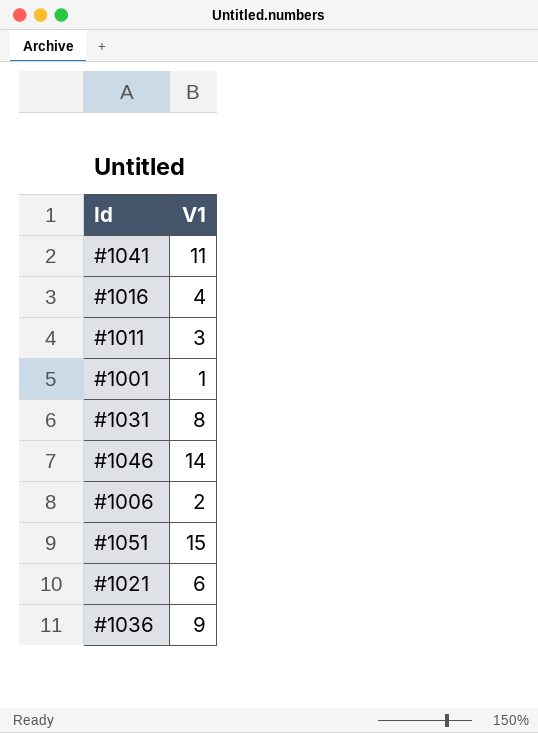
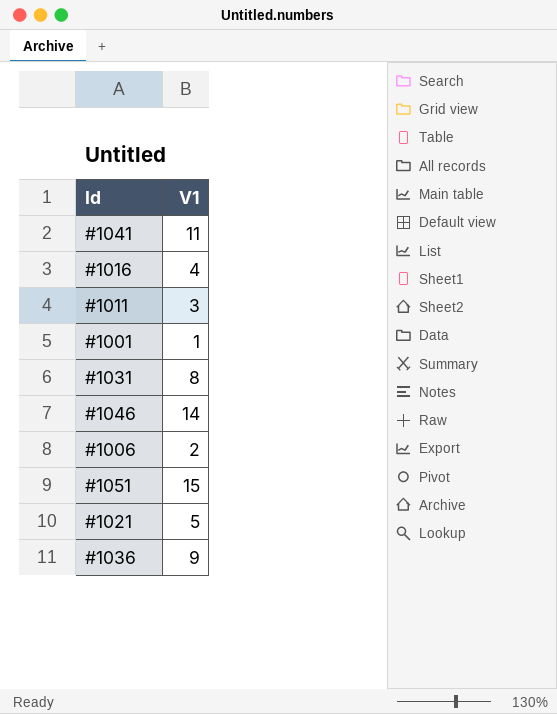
#1021 | V1: 6 -> 5

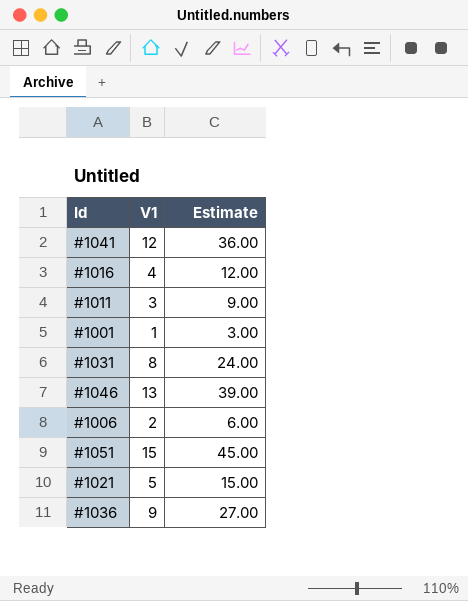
column Estimate | formula: none -> [V1] * 3
#1041 | V1: 11 -> 12
#1046 | V1: 14 -> 13

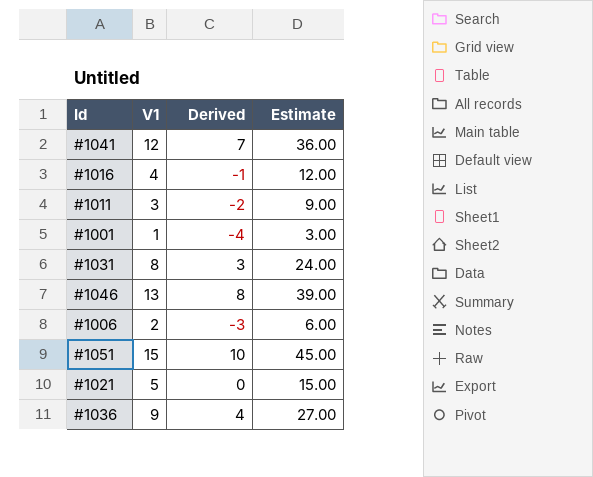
column Derived | formula: none -> [V1] - 5

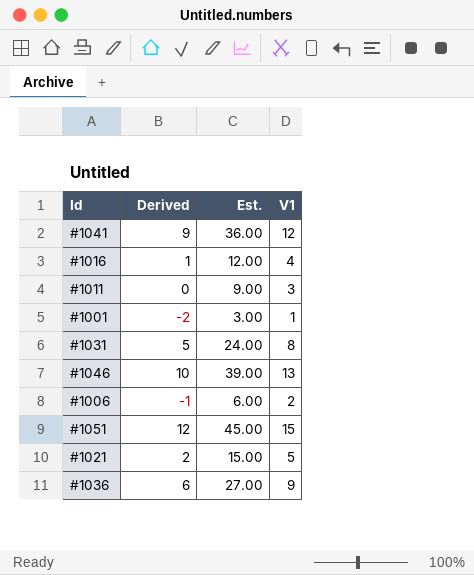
column Derived | formula: [V1] - 5 -> [V1] - 3
column name: Estimate -> Est.
column V1 | position: 2 -> 4

